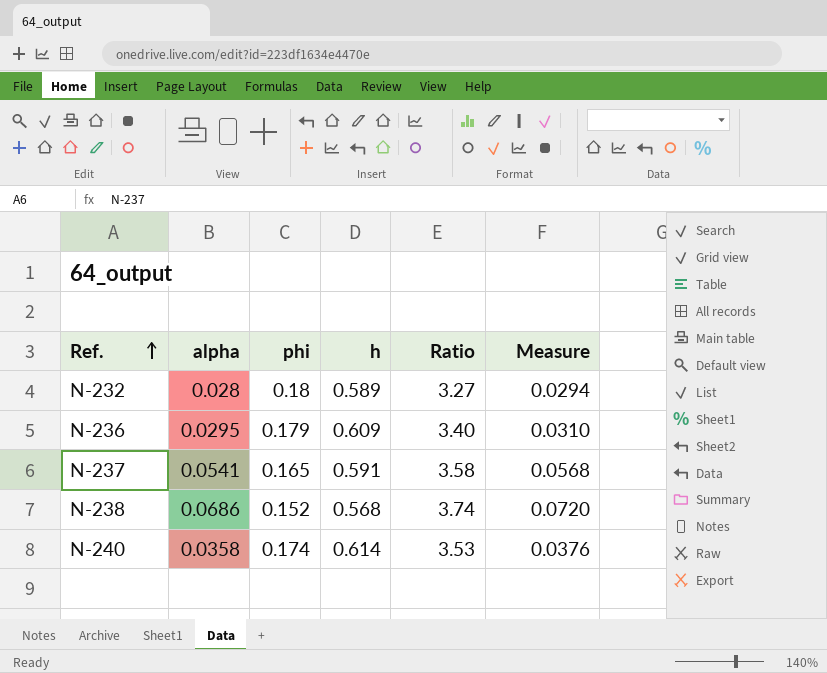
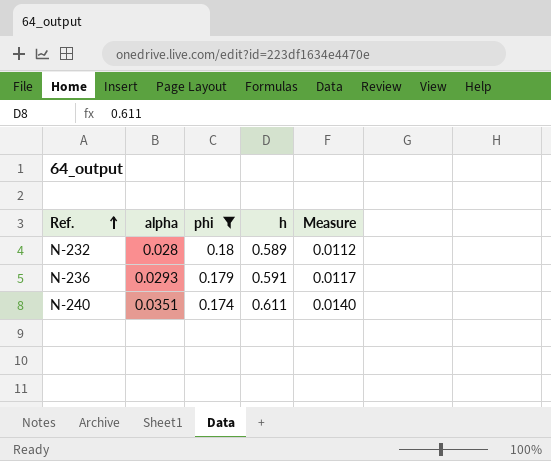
filter: none -> phi >= 0.174
column Ratio | formula: [h] / [phi] -> none
column Measure | formula: [alpha] * 1.05 -> [alpha] * 0.4
N-236 | alpha: 0.0295 -> 0.0293
N-236 | h: 0.609 -> 0.591
N-240 | alpha: 0.0358 -> 0.0351
N-240 | h: 0.614 -> 0.611

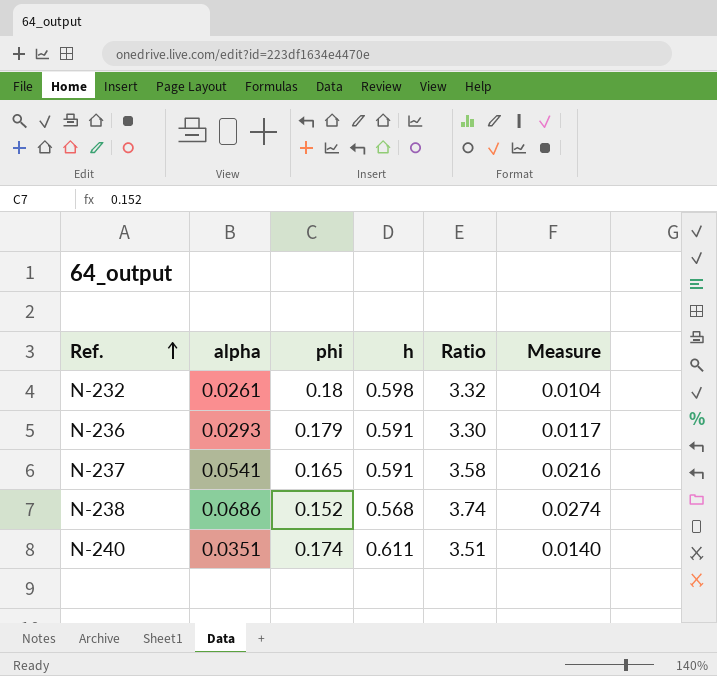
filter: phi >= 0.174 -> none
column Ratio | formula: none -> [h] / [phi]
N-232 | alpha: 0.028 -> 0.0261
N-232 | h: 0.589 -> 0.598
N-232 | Measure: 0.0112 -> 0.0104

